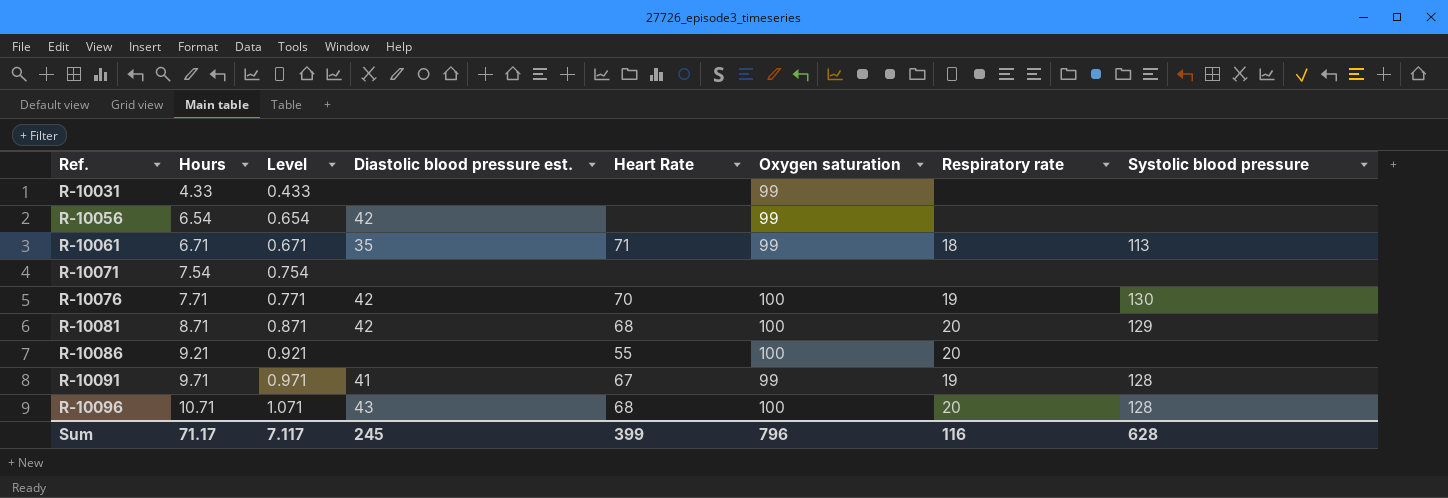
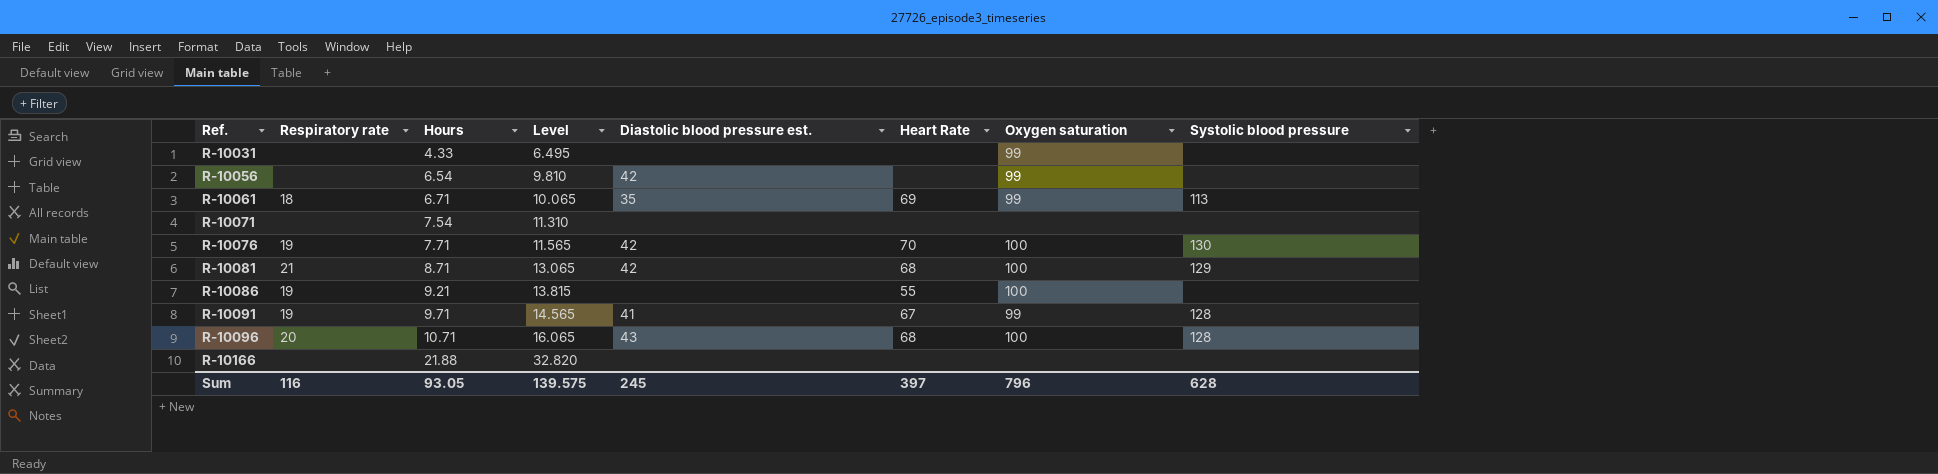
column Respiratory rate | position: 7 -> 2
column Level | formula: [Hours] * 0.1 -> [Hours] * 1.5
R-10061 | Heart Rate: 71 -> 69
R-10081 | Respiratory rate: 20 -> 21
R-10086 | Respiratory rate: 20 -> 19
row R-10166: none -> none | 21.88 | 32.820 | none | none | none | none
Sum | Hours: 71.17 -> 93.05
Sum | Level: 7.117 -> 139.575
Sum | Heart Rate: 399 -> 397

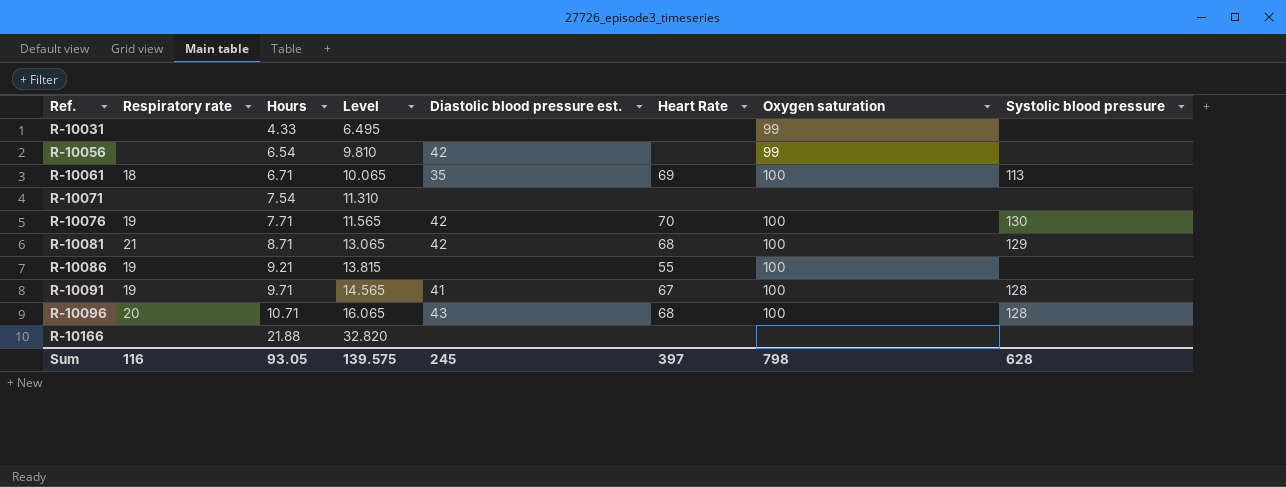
R-10061 | Oxygen saturation: 99 -> 100
R-10091 | Oxygen saturation: 99 -> 100
Sum | Oxygen saturation: 796 -> 798

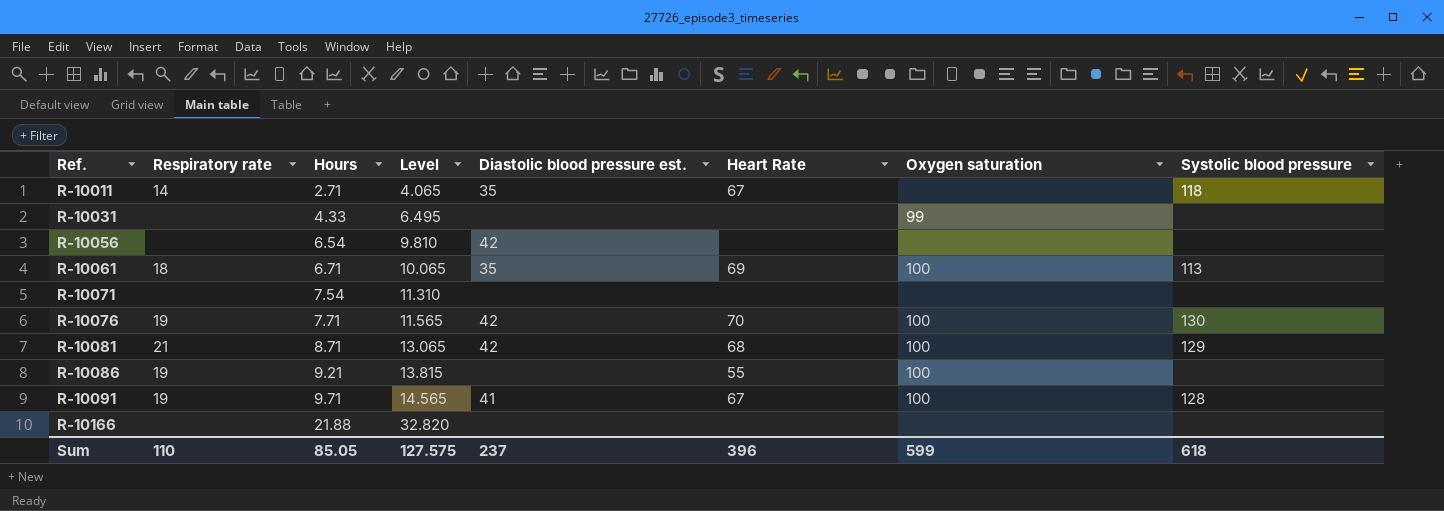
row R-10096: 20 | 10.71 | 16.065 | 43 | 68 | 100 | 128 -> none
row R-10011: none -> 14 | 2.71 | 4.065 | 35 | 67 | none | 118
R-10056 | Oxygen saturation: 99 -> none
Sum | Respiratory rate: 116 -> 110
Sum | Hours: 93.05 -> 85.05
Sum | Level: 139.575 -> 127.575
Sum | Diastolic blood pressure est.: 245 -> 237
Sum | Heart Rate: 397 -> 396
Sum | Oxygen saturation: 798 -> 599
Sum | Systolic blood pressure: 628 -> 618

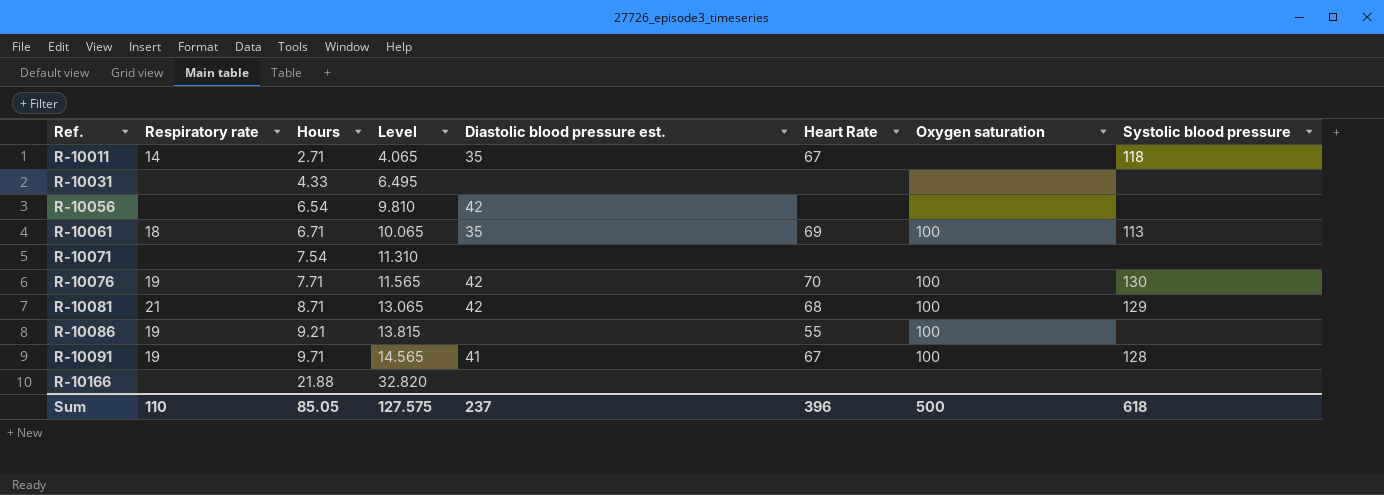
R-10031 | Oxygen saturation: 99 -> none
Sum | Oxygen saturation: 599 -> 500

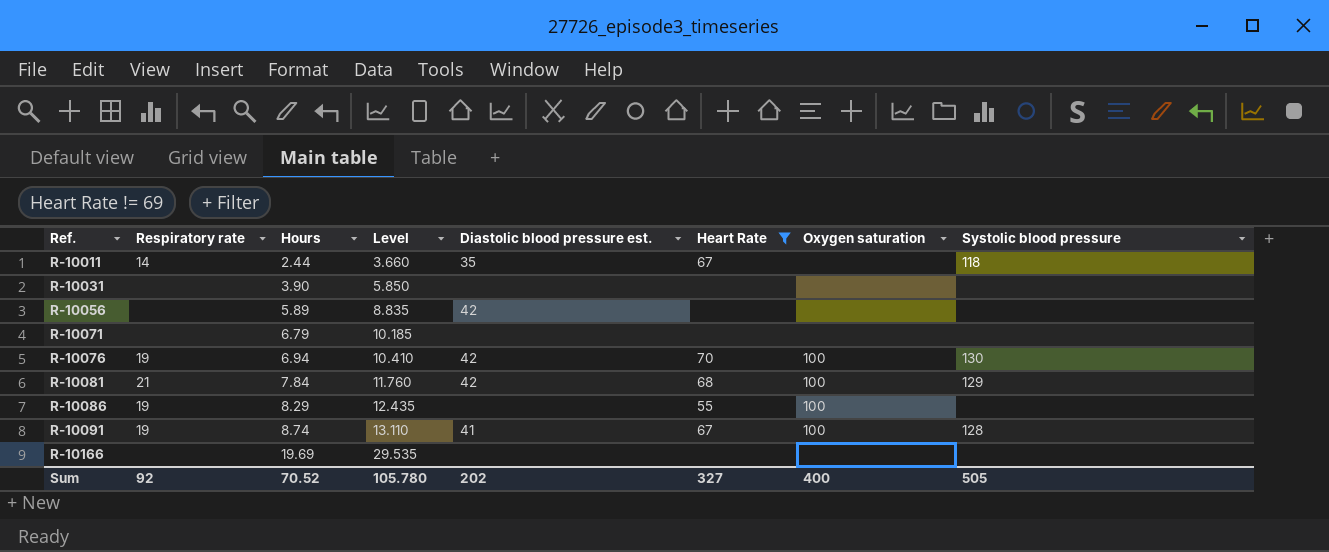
filter: none -> Heart Rate != 69
R-10011 | Hours: 2.71 -> 2.44
R-10011 | Level: 4.065 -> 3.660
R-10031 | Hours: 4.33 -> 3.90
R-10031 | Level: 6.495 -> 5.850
R-10056 | Hours: 6.54 -> 5.89
R-10056 | Level: 9.810 -> 8.835
R-10071 | Hours: 7.54 -> 6.79
R-10071 | Level: 11.310 -> 10.185
R-10076 | Hours: 7.71 -> 6.94
R-10076 | Level: 11.565 -> 10.410
R-10081 | Hours: 8.71 -> 7.84
R-10081 | Level: 13.065 -> 11.760
R-10086 | Hours: 9.21 -> 8.29
R-10086 | Level: 13.815 -> 12.435
R-10091 | Hours: 9.71 -> 8.74
R-10091 | Level: 14.565 -> 13.110
R-10166 | Hours: 21.88 -> 19.69
R-10166 | Level: 32.820 -> 29.535
Sum | Respiratory rate: 110 -> 92
Sum | Hours: 85.05 -> 70.52
Sum | Level: 127.575 -> 105.780
Sum | Diastolic blood pressure est.: 237 -> 202
Sum | Heart Rate: 396 -> 327
Sum | Oxygen saturation: 500 -> 400
Sum | Systolic blood pressure: 618 -> 505

